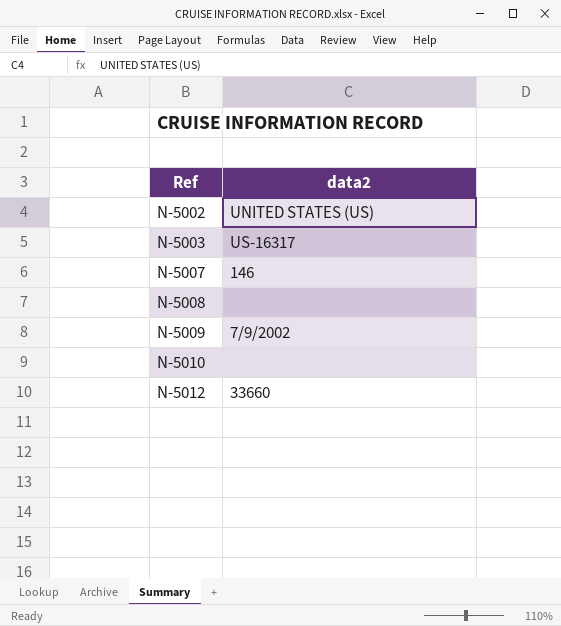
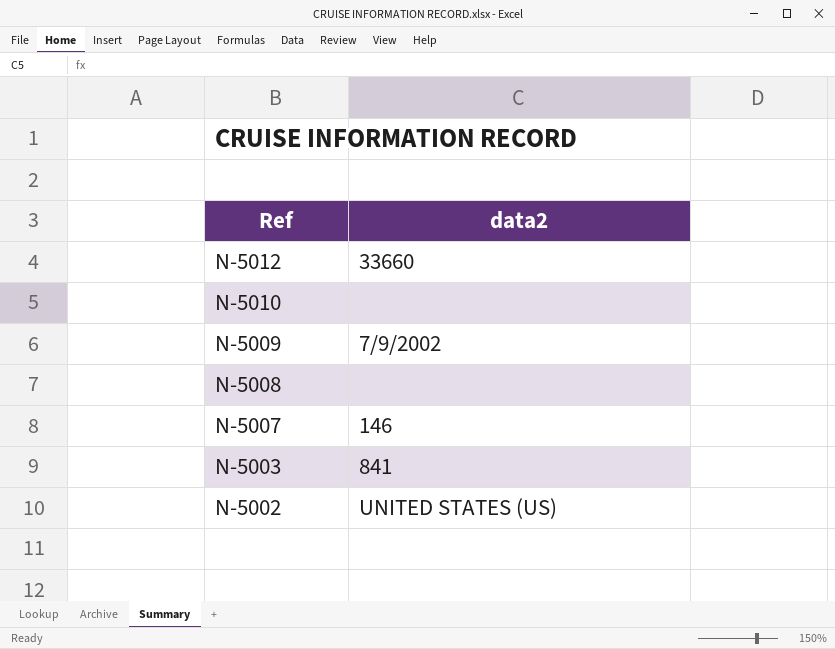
row order: Ref ascending -> Ref descending
N-5003 | data2: US-16317 -> 841

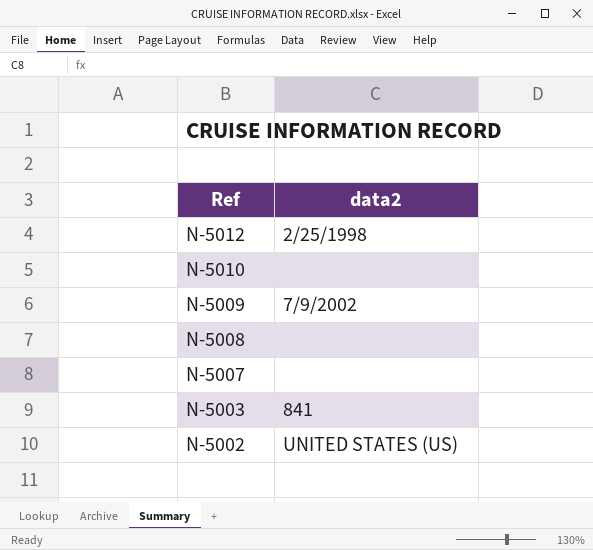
N-5012 | data2: 33660 -> 2/25/1998
N-5007 | data2: 146 -> none

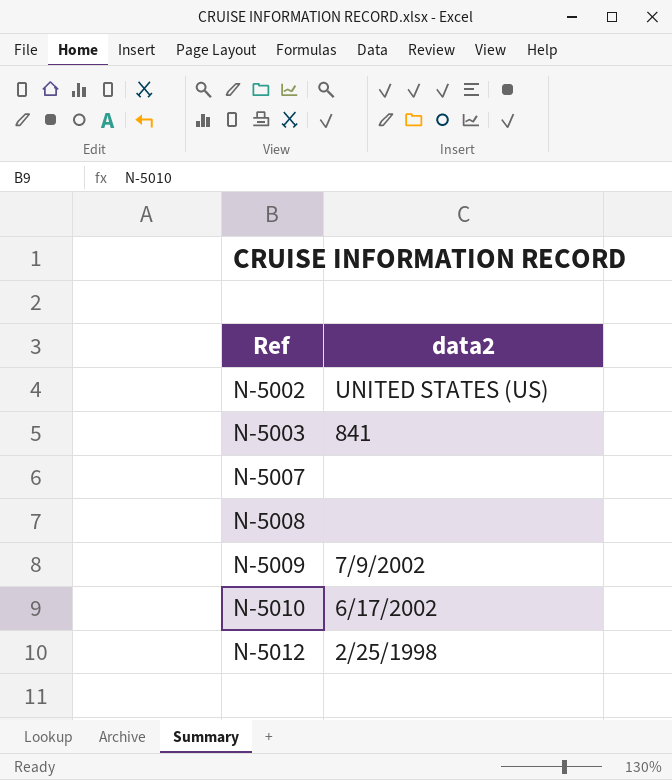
row order: Ref descending -> Ref ascending
N-5010 | data2: none -> 6/17/2002

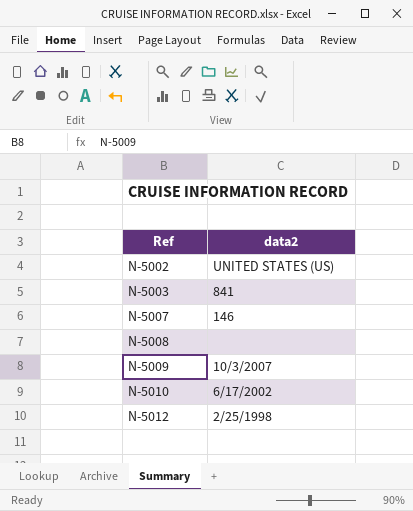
N-5007 | data2: none -> 146
N-5009 | data2: 7/9/2002 -> 10/3/2007

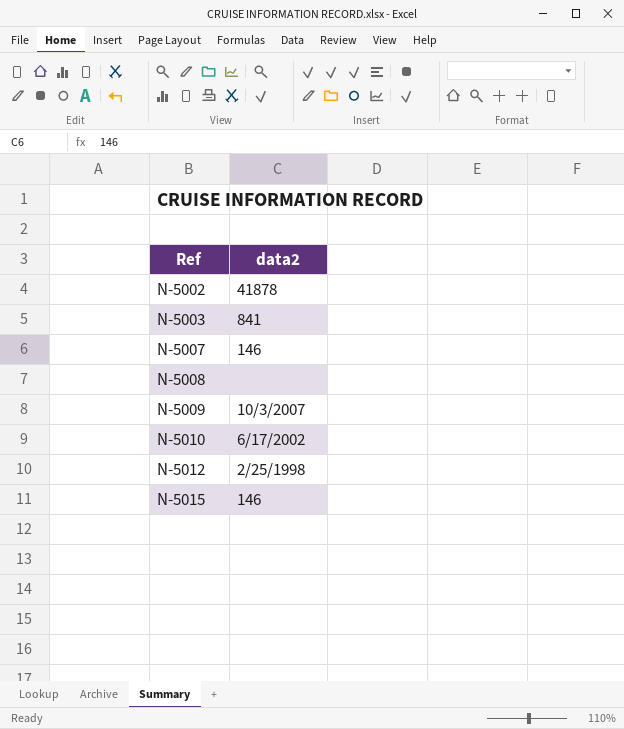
N-5002 | data2: UNITED STATES (US) -> 41878
row N-5015: none -> 146

